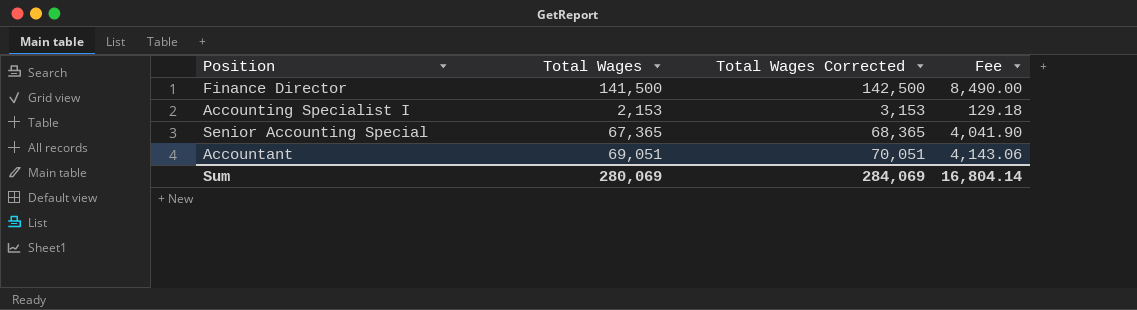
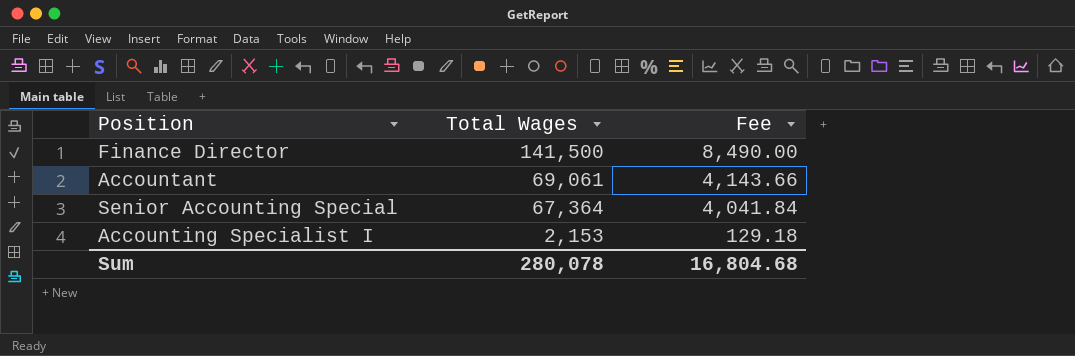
row order: none -> Total Wages descending
column Total Wages Corrected | formula: [Total Wages] + 1000 -> none
Accountant | Total Wages: 69,051 -> 69,061
Accountant | Fee: 4,143.06 -> 4,143.66
Senior Accounting Special | Total Wages: 67,365 -> 67,364
Senior Accounting Special | Fee: 4,041.90 -> 4,041.84
Sum | Total Wages: 280,069 -> 280,078
Sum | Fee: 16,804.14 -> 16,804.68

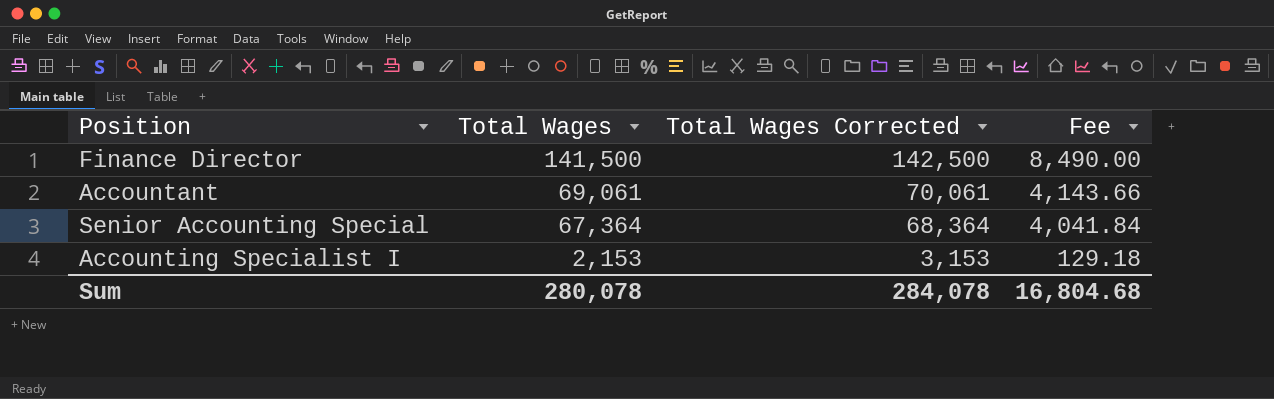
column Total Wages Corrected | formula: none -> [Total Wages] + 1000

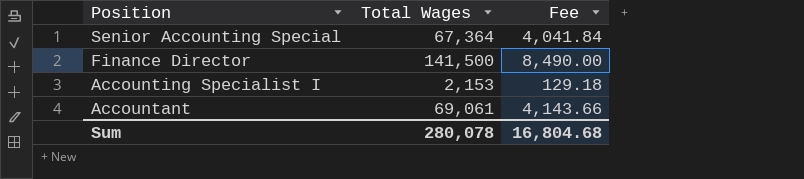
row order: Total Wages descending -> Position descending
column Total Wages Corrected | formula: [Total Wages] + 1000 -> none

